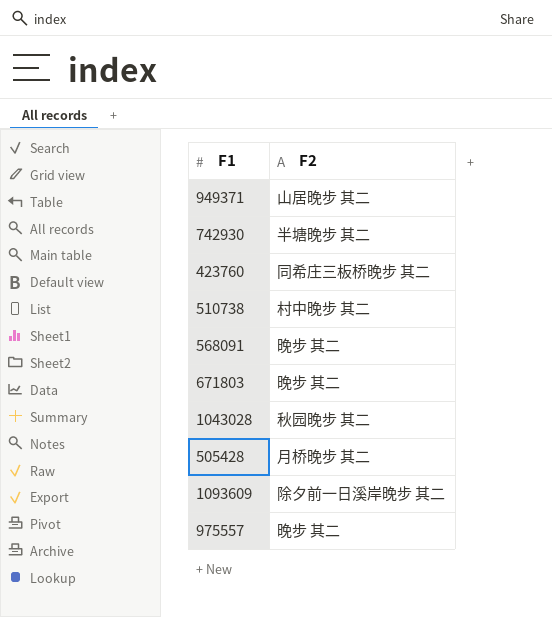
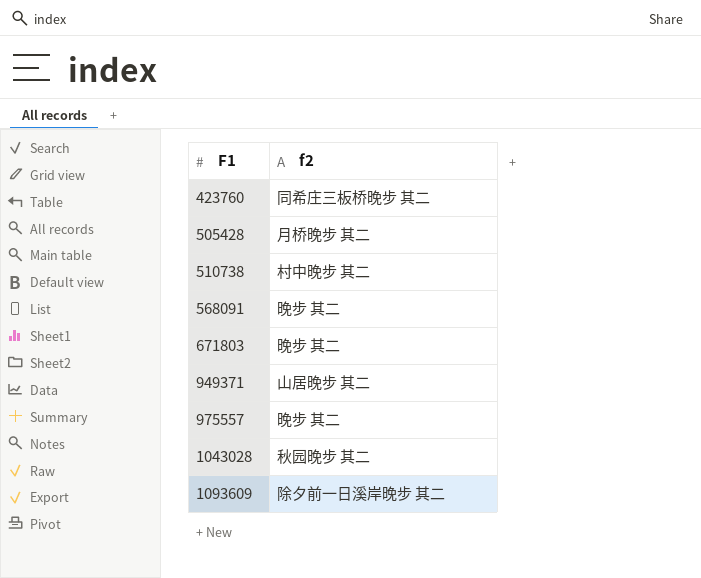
row order: none -> F1 ascending
column name: F2 -> f2
row 742930: 半塘晚步 其二 -> none

